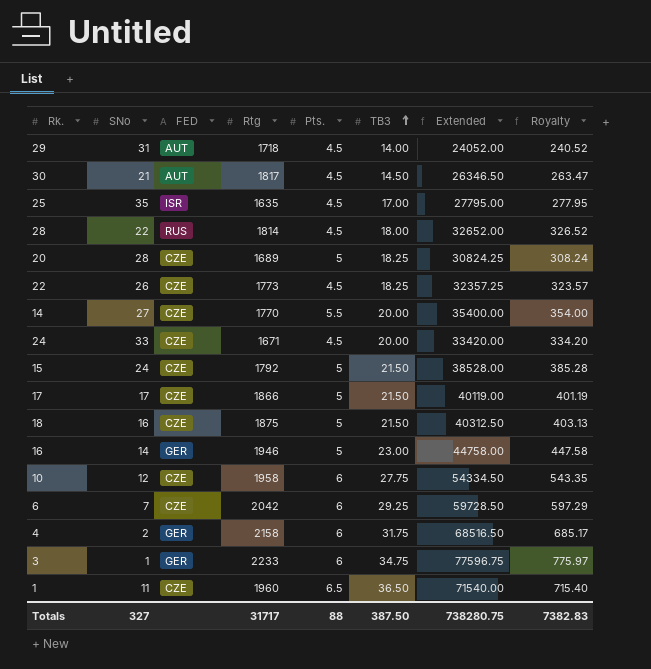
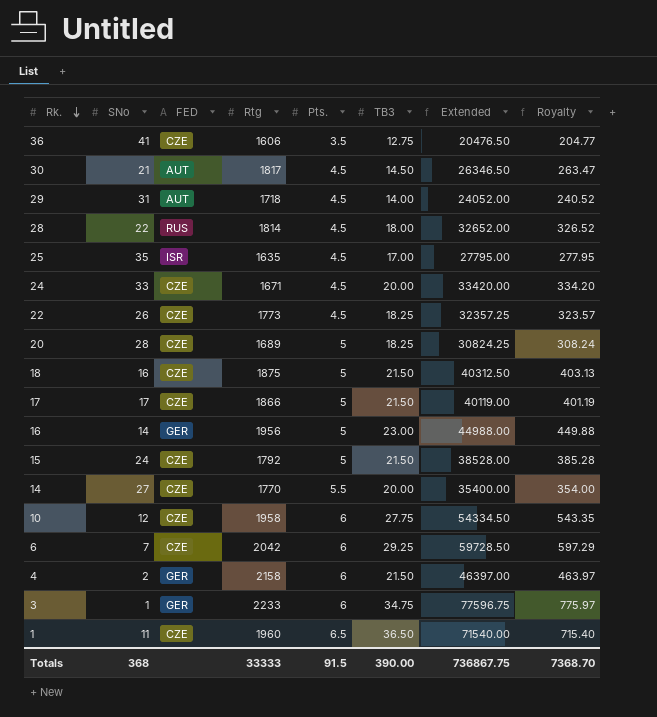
row order: TB3 ascending -> Rk. descending
row 36: none -> 41 | CZE | 1606 | 3.5 | 12.75 | 20476.50 | 204.77
16 | Rtg: 1946 -> 1956
16 | Extended: 44758.00 -> 44988.00
16 | Royalty: 447.58 -> 449.88
4 | TB3: 31.75 -> 21.50
4 | Extended: 68516.50 -> 46397.00
4 | Royalty: 685.17 -> 463.97
Totals | SNo: 327 -> 368
Totals | Rtg: 31717 -> 33333
Totals | Pts.: 88 -> 91.5
Totals | TB3: 387.50 -> 390.00
Totals | Extended: 738280.75 -> 736867.75
Totals | Royalty: 7382.83 -> 7368.70

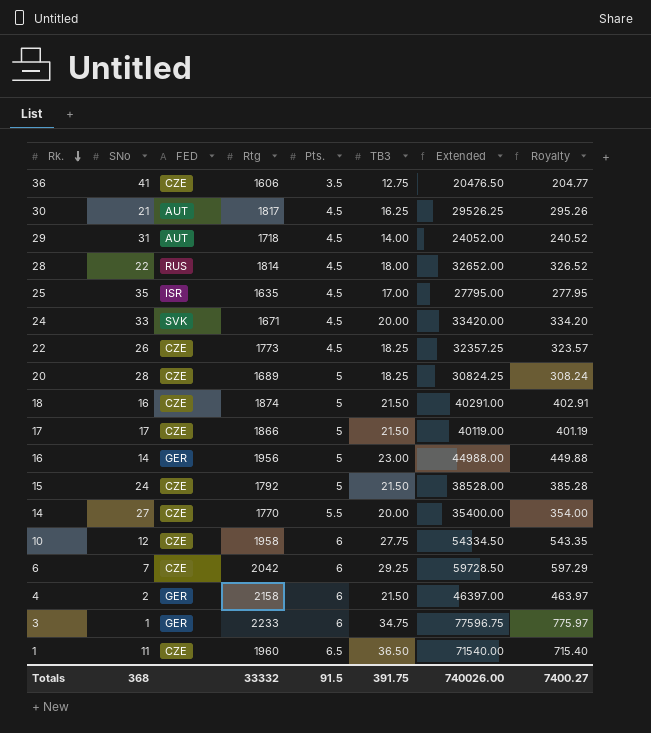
30 | TB3: 14.50 -> 16.25
30 | Extended: 26346.50 -> 29526.25
30 | Royalty: 263.47 -> 295.26
24 | FED: CZE -> SVK
18 | Rtg: 1875 -> 1874
18 | Extended: 40312.50 -> 40291.00
18 | Royalty: 403.13 -> 402.91
Totals | Rtg: 33333 -> 33332
Totals | TB3: 390.00 -> 391.75
Totals | Extended: 736867.75 -> 740026.00
Totals | Royalty: 7368.70 -> 7400.27

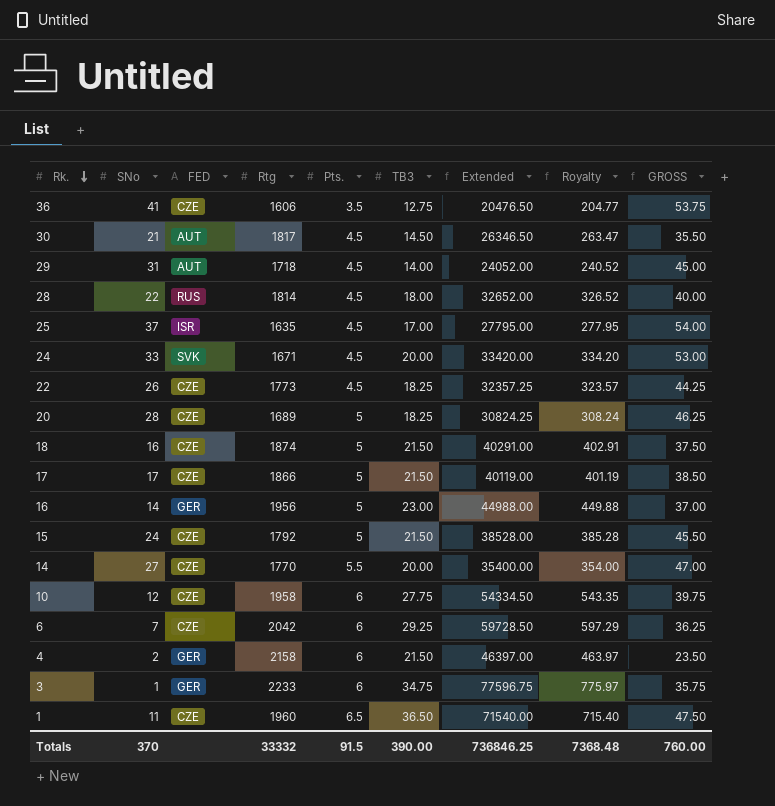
column GROSS | formula: none -> [SNo] + [TB3]
30 | TB3: 16.25 -> 14.50
30 | Extended: 29526.25 -> 26346.50
30 | Royalty: 295.26 -> 263.47
25 | SNo: 35 -> 37
Totals | SNo: 368 -> 370
Totals | TB3: 391.75 -> 390.00
Totals | Extended: 740026.00 -> 736846.25
Totals | Royalty: 7400.27 -> 7368.48

